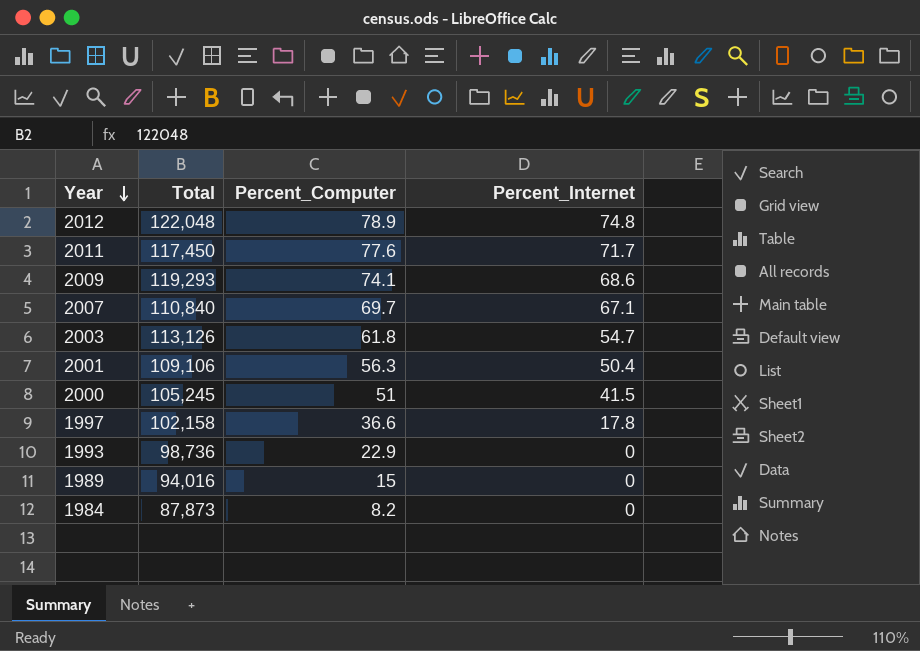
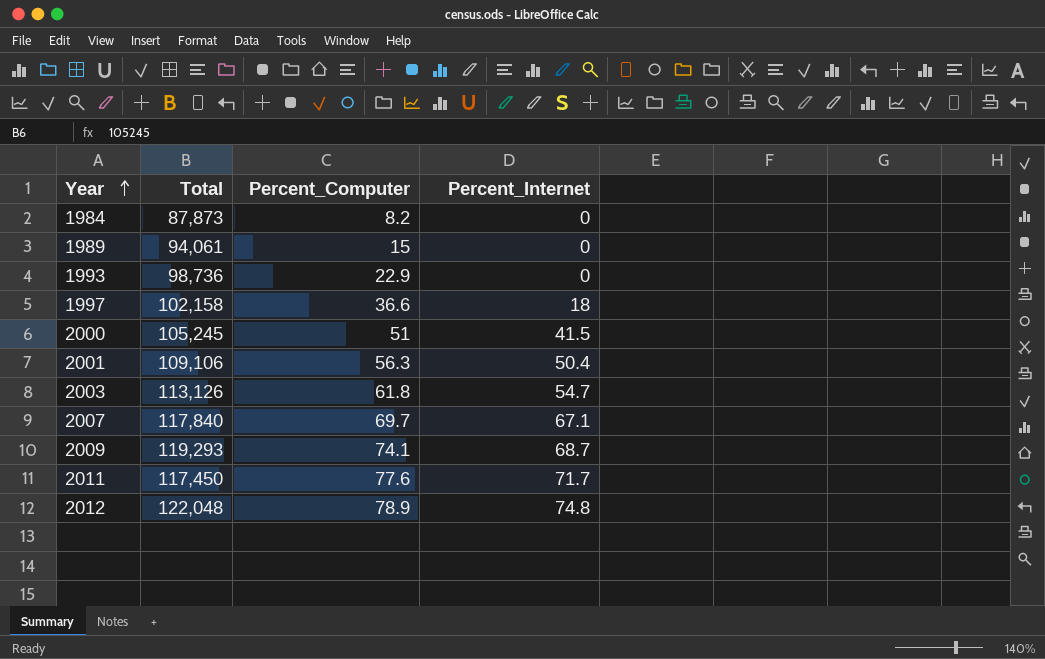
row order: Year descending -> Year ascending
1989 | Total: 94,016 -> 94,061
1997 | Percent_Internet: 17.8 -> 18
2007 | Total: 110,840 -> 117,840
2009 | Percent_Internet: 68.6 -> 68.7

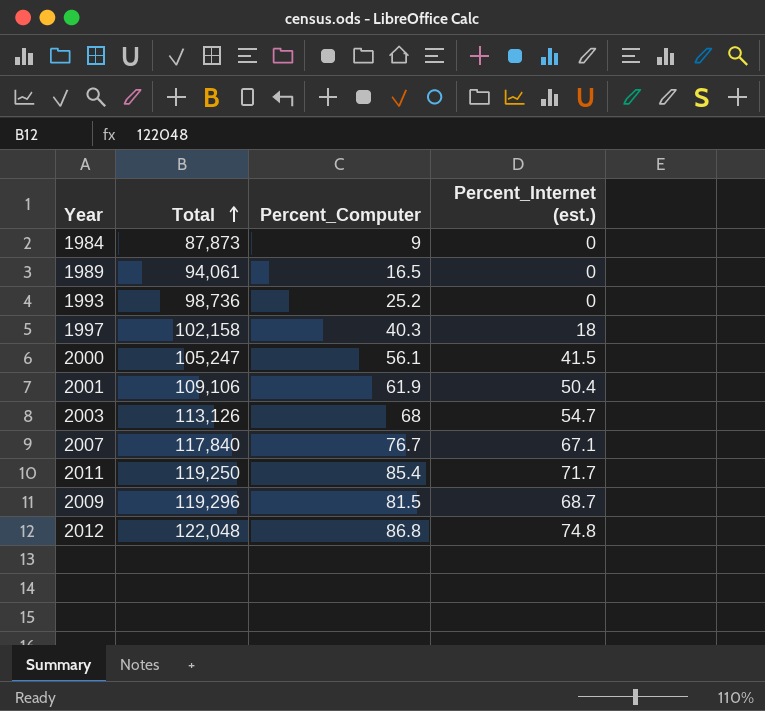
row order: Year ascending -> Total ascending
column name: Percent_Internet -> Percent_Internet (est.)
1984 | Percent_Computer: 8.2 -> 9
1989 | Percent_Computer: 15 -> 16.5
1993 | Percent_Computer: 22.9 -> 25.2
1997 | Percent_Computer: 36.6 -> 40.3
2000 | Total: 105,245 -> 105,247
2000 | Percent_Computer: 51 -> 56.1
2001 | Percent_Computer: 56.3 -> 61.9
2003 | Percent_Computer: 61.8 -> 68
2007 | Percent_Computer: 69.7 -> 76.7
2011 | Total: 117,450 -> 119,250
2011 | Percent_Computer: 77.6 -> 85.4
2009 | Total: 119,293 -> 119,296
2009 | Percent_Computer: 74.1 -> 81.5
2012 | Percent_Computer: 78.9 -> 86.8

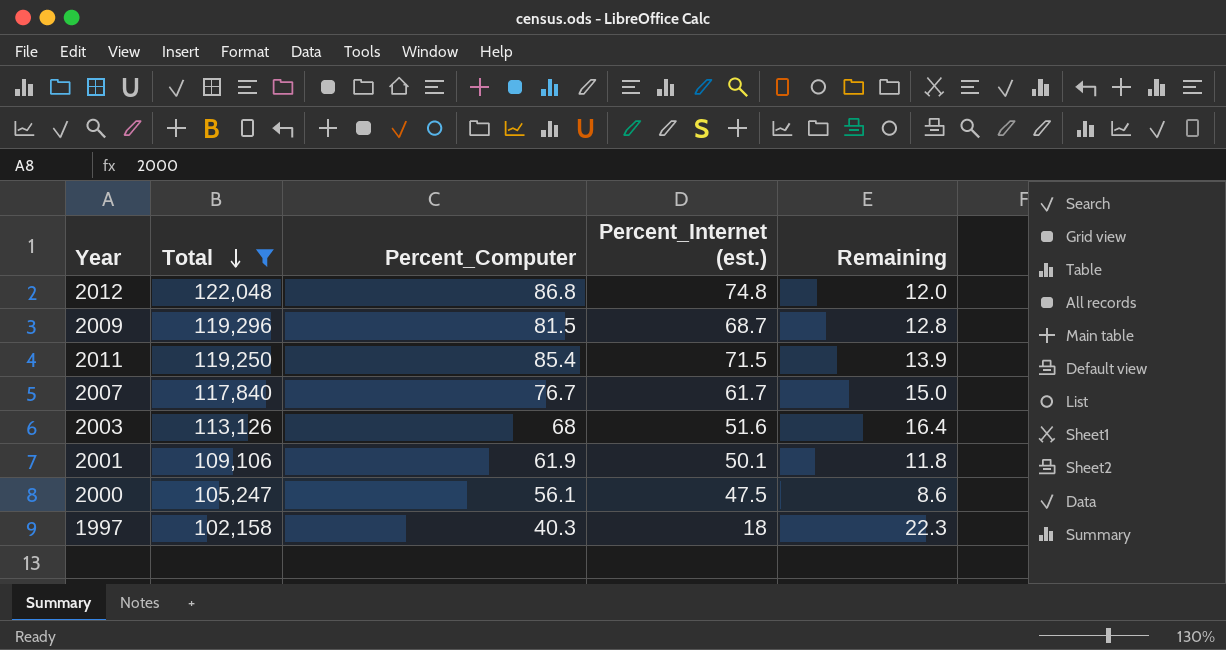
filter: none -> Total >= 102,158
row order: Total ascending -> Total descending
column Remaining | formula: none -> [Percent_Computer] - [Percent_Internet (est.)]
2011 | Percent_Internet (est.): 71.7 -> 71.5
2007 | Percent_Internet (est.): 67.1 -> 61.7
2003 | Percent_Internet (est.): 54.7 -> 51.6
2001 | Percent_Internet (est.): 50.4 -> 50.1
2000 | Percent_Internet (est.): 41.5 -> 47.5

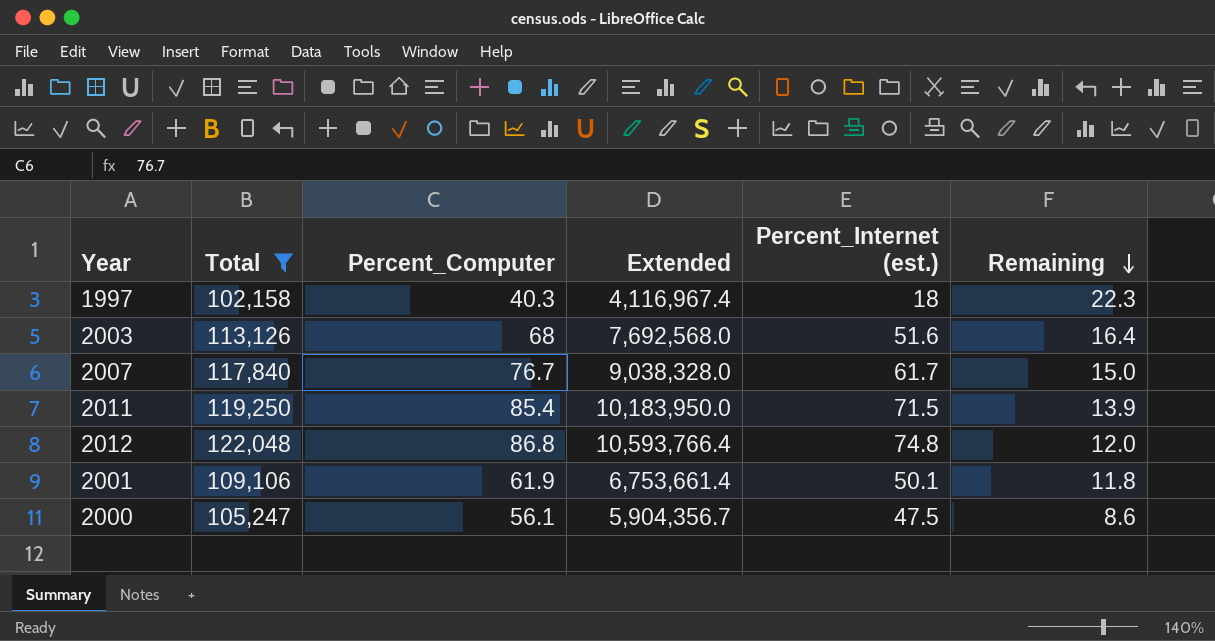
row order: Total descending -> Remaining descending
column Extended | formula: none -> [Total] * [Percent_Computer]
row 2009: 119,296 | 81.5 | 68.7 | 12.8 -> none

